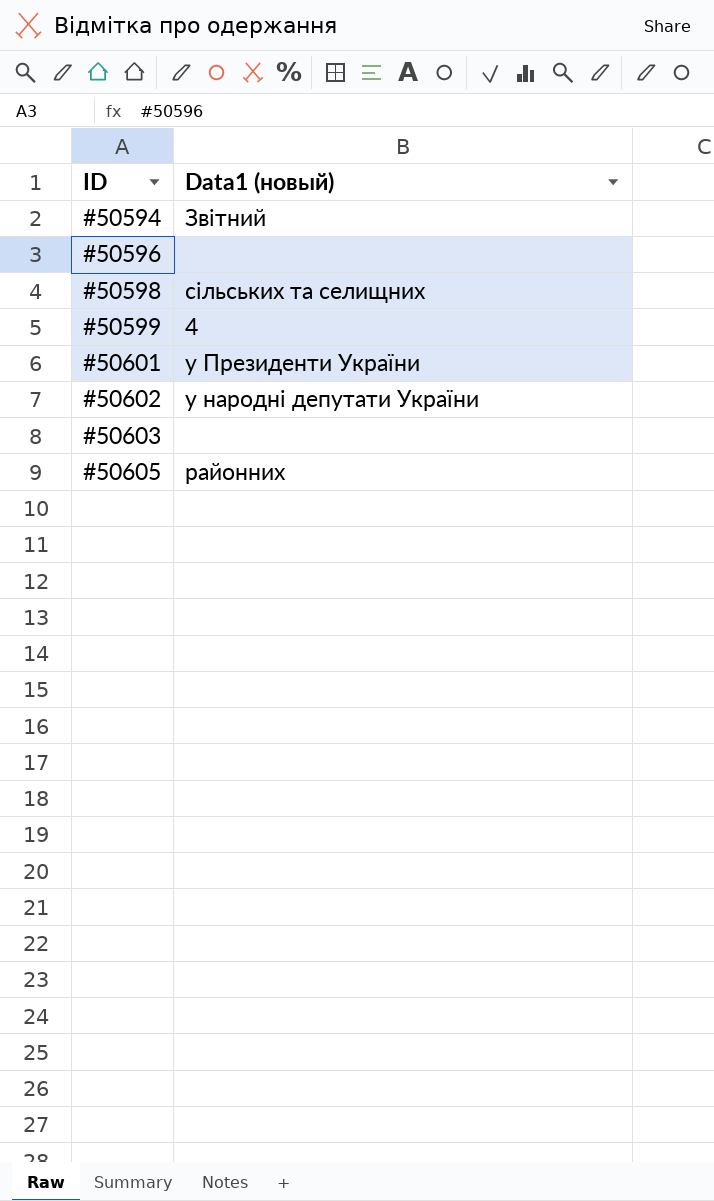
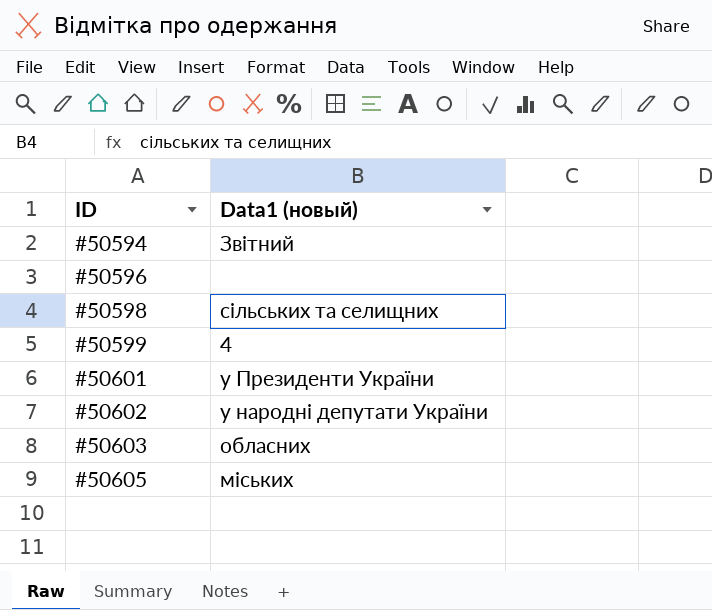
#50603 | Data1 (новый): none -> обласних
#50605 | Data1 (новый): районних -> міських

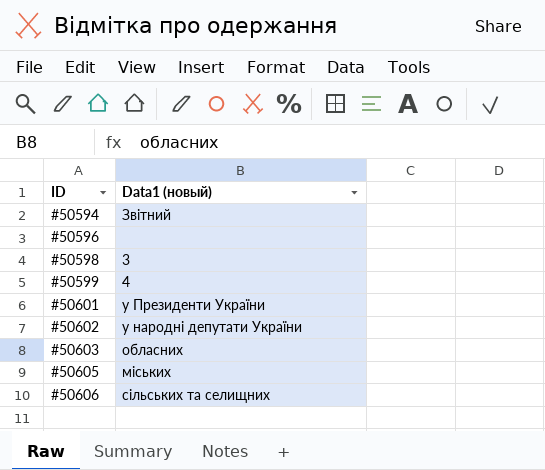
#50598 | Data1 (новый): сільських та селищних -> 3
row #50606: none -> сільських та селищних

